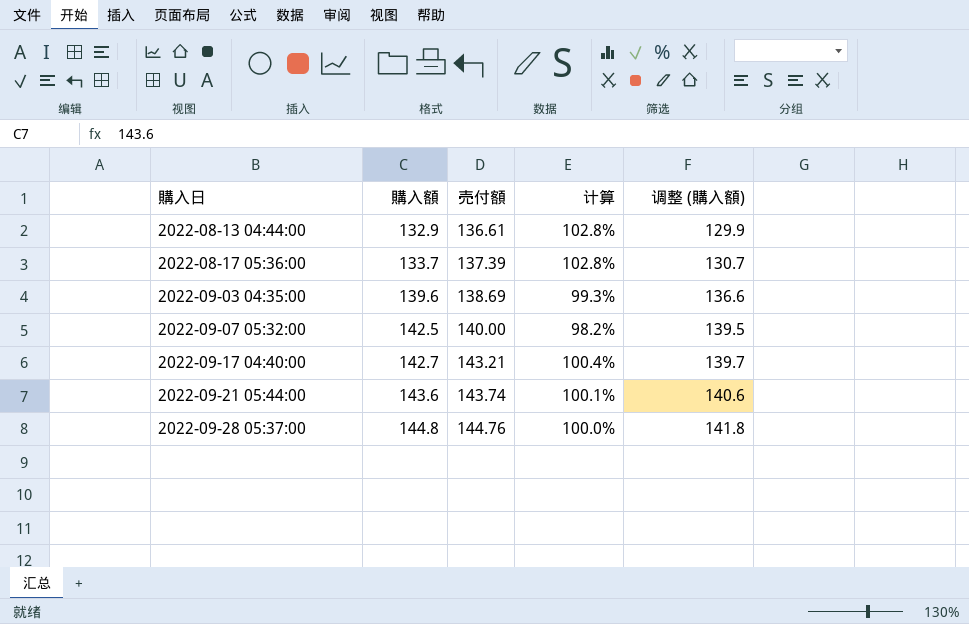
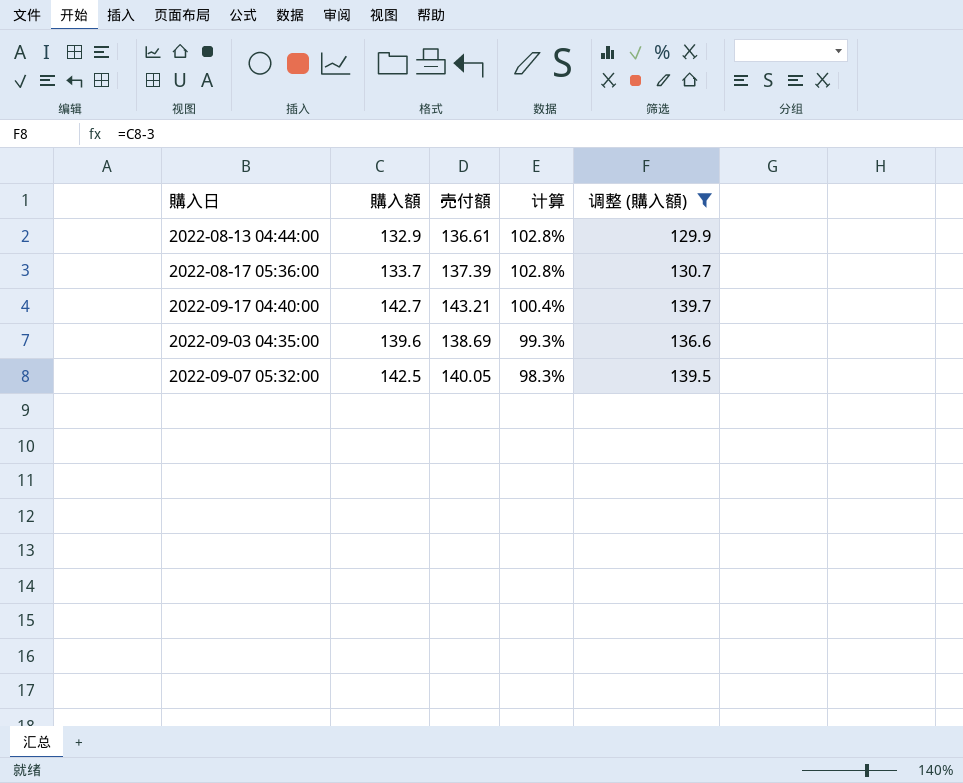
filter: none -> 调整 (購入額) <= 139.7
row order: 購入日 ascending -> 计算 descending
2022-09-07 05:32:00 | 売付額: 140.00 -> 140.05
2022-09-07 05:32:00 | 计算: 98.2% -> 98.3%

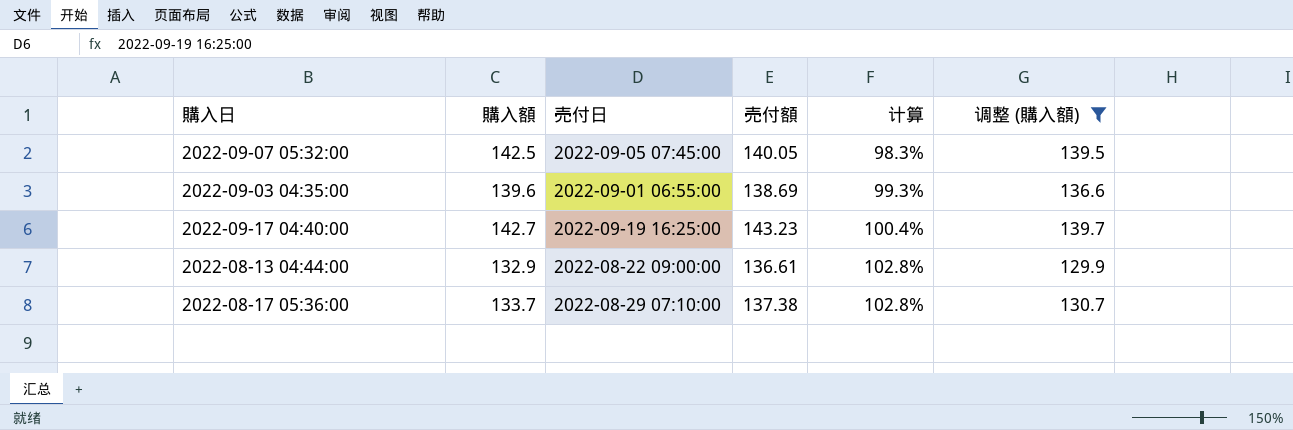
row order: 计算 descending -> 计算 ascending
column 売付日 | position: none -> 3
2022-09-17 04:40:00 | 売付額: 143.21 -> 143.23
2022-08-17 05:36:00 | 売付額: 137.39 -> 137.38

